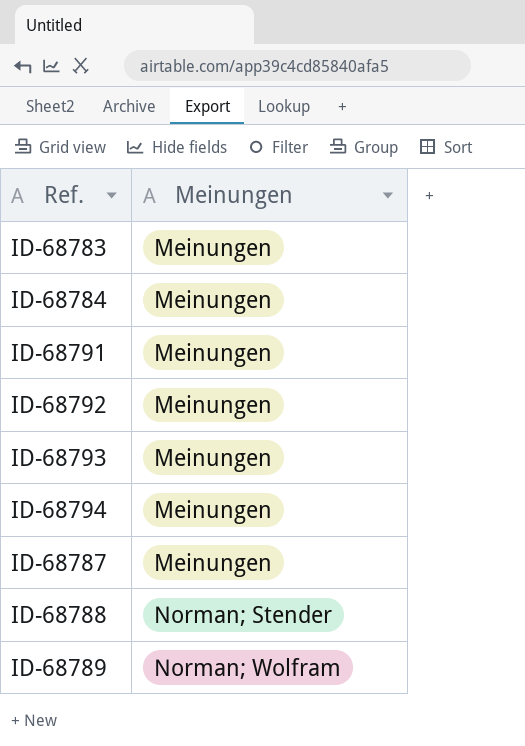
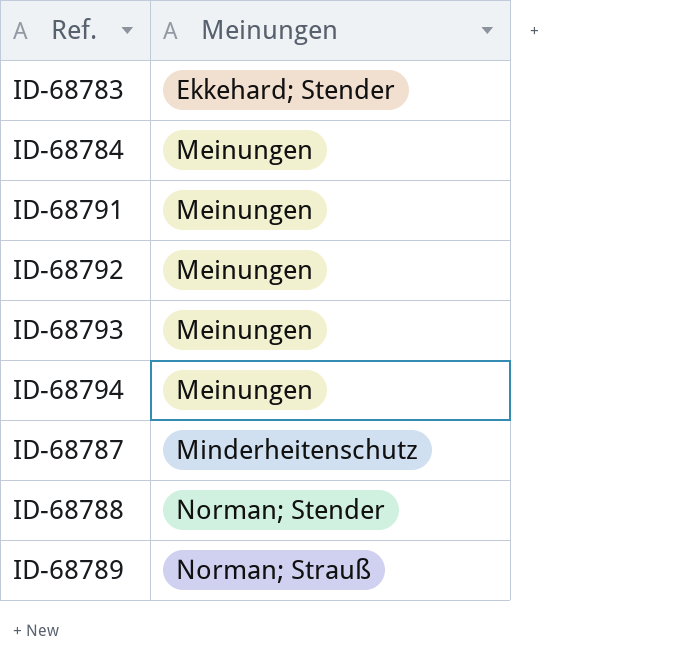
ID-68783 | Meinungen: Meinungen -> Ekkehard; Stender
ID-68787 | Meinungen: Meinungen -> Minderheitenschutz
ID-68789 | Meinungen: Norman; Wolfram -> Norman; Strauß

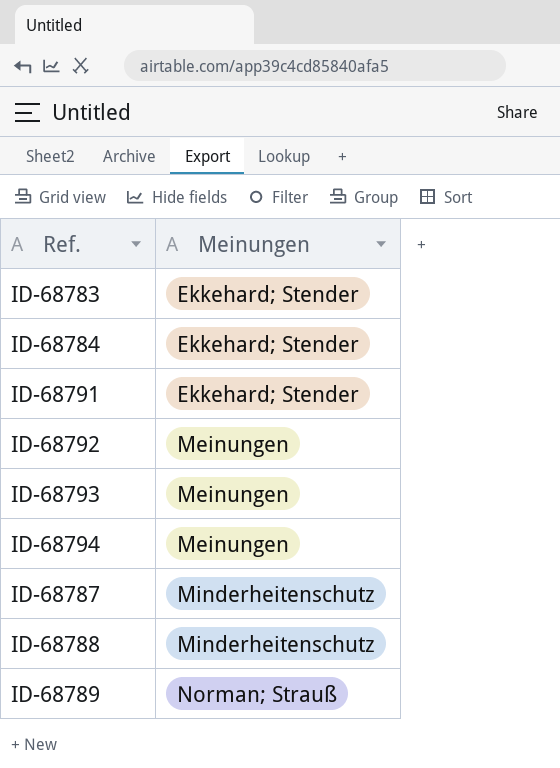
ID-68784 | Meinungen: Meinungen -> Ekkehard; Stender
ID-68791 | Meinungen: Meinungen -> Ekkehard; Stender
ID-68788 | Meinungen: Norman; Stender -> Minderheitenschutz

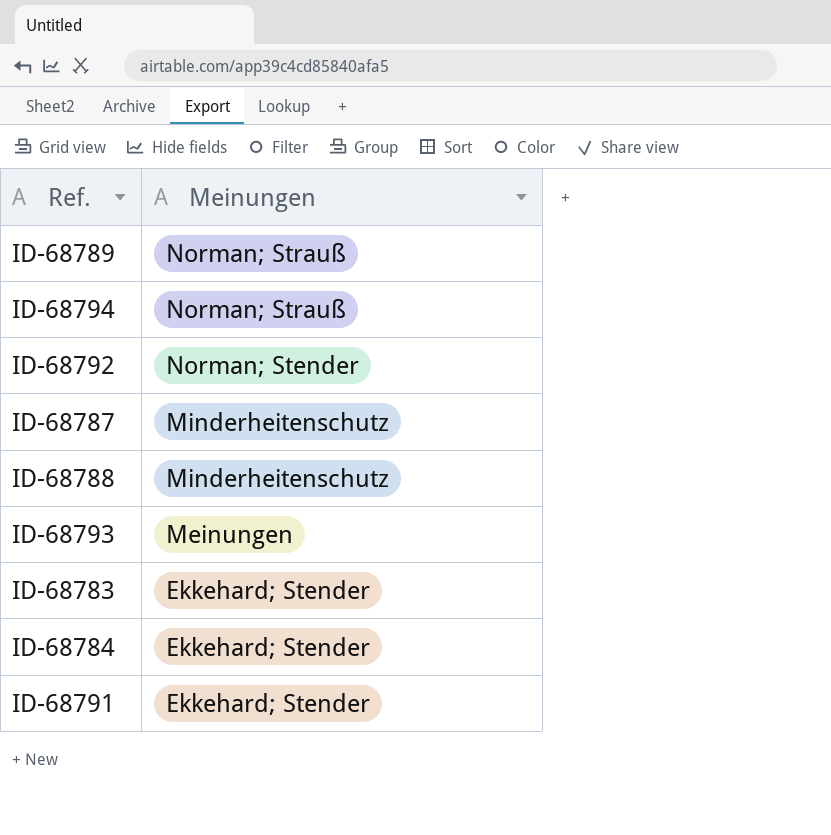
row order: Meinungen ascending -> Meinungen descending
ID-68794 | Meinungen: Meinungen -> Norman; Strauß
ID-68792 | Meinungen: Meinungen -> Norman; Stender

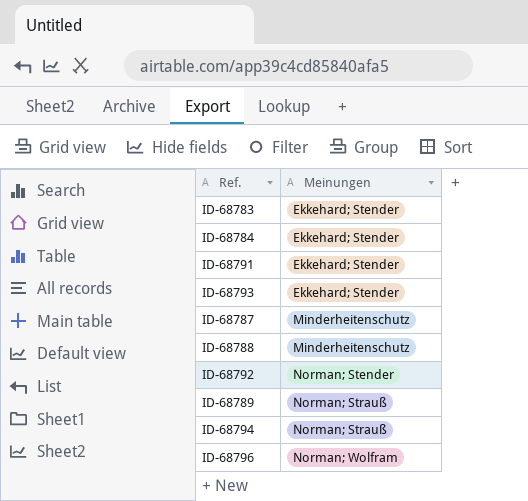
row order: Meinungen descending -> Meinungen ascending
ID-68793 | Meinungen: Meinungen -> Ekkehard; Stender
row ID-68796: none -> Norman; Wolfram

